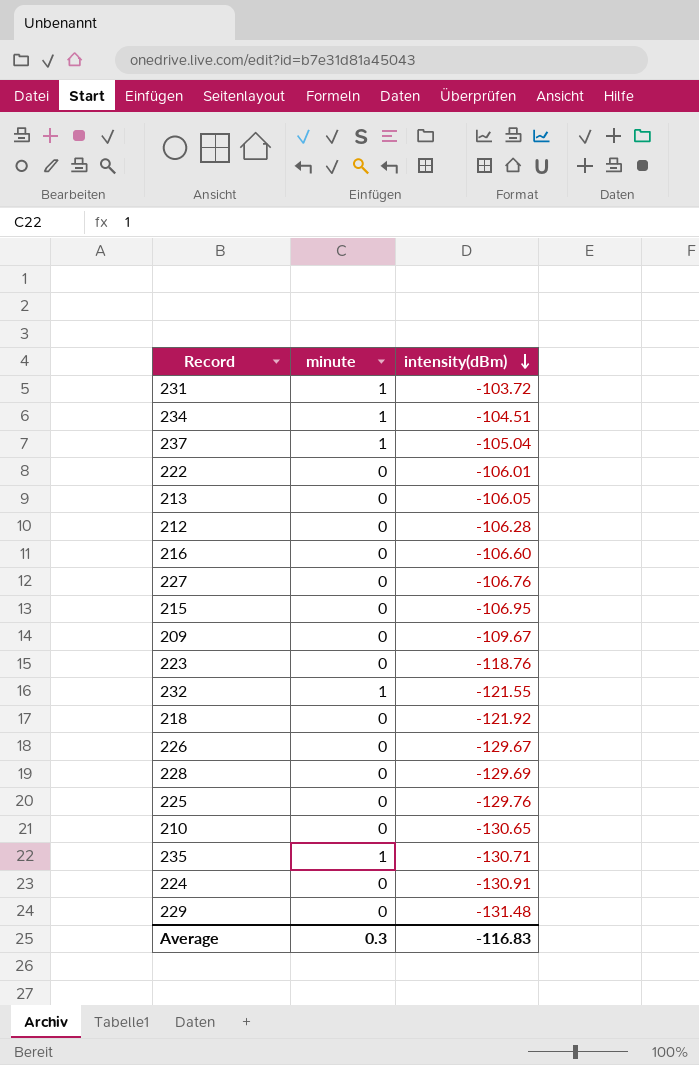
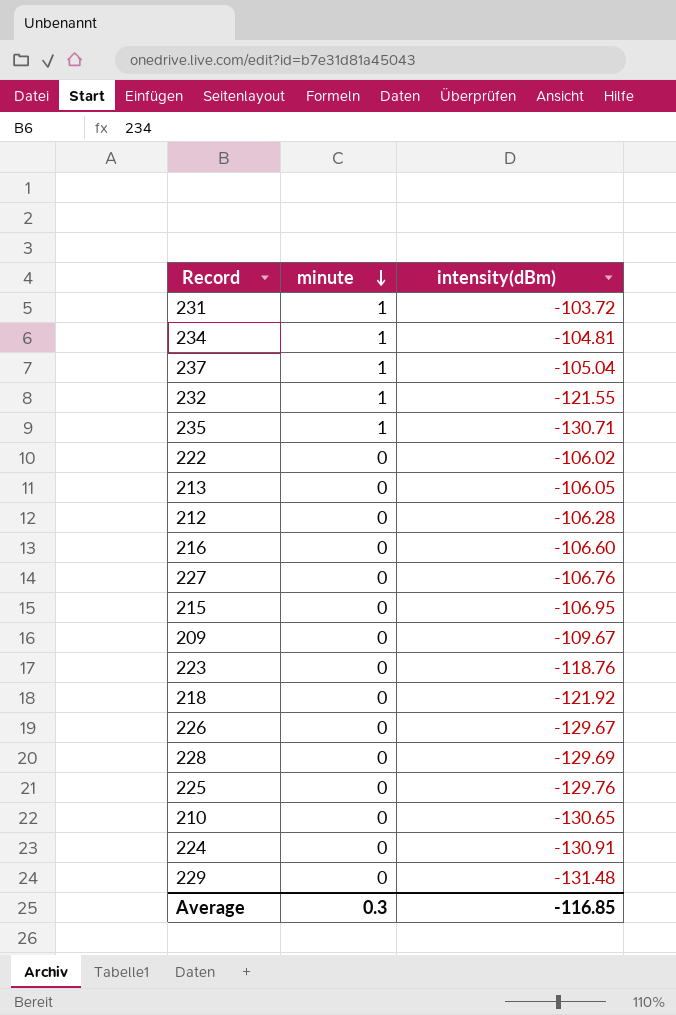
row order: intensity(dBm) descending -> minute descending
234 | intensity(dBm): -104.51 -> -104.81
222 | intensity(dBm): -106.01 -> -106.02
Average | intensity(dBm): -116.83 -> -116.85

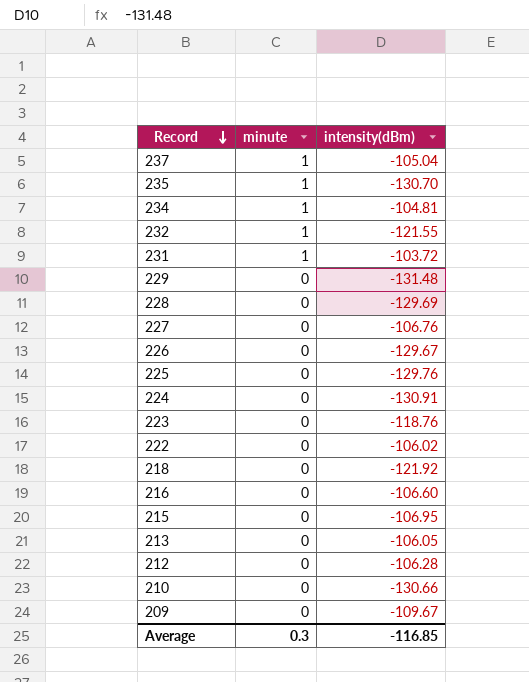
row order: minute descending -> Record descending
235 | intensity(dBm): -130.71 -> -130.70
210 | intensity(dBm): -130.65 -> -130.66

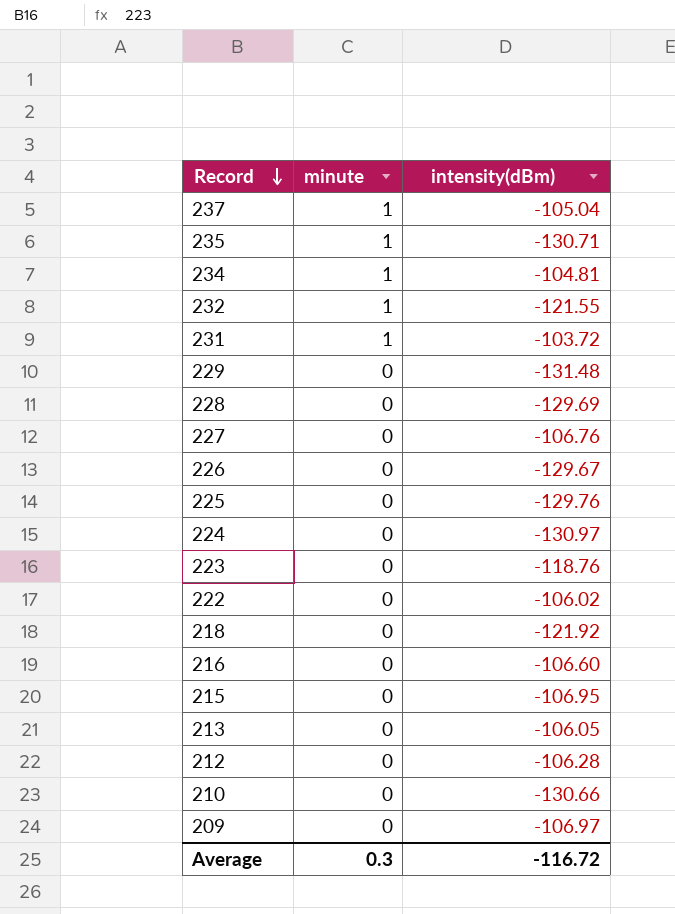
235 | intensity(dBm): -130.70 -> -130.71
224 | intensity(dBm): -130.91 -> -130.97
209 | intensity(dBm): -109.67 -> -106.97
Average | intensity(dBm): -116.85 -> -116.72

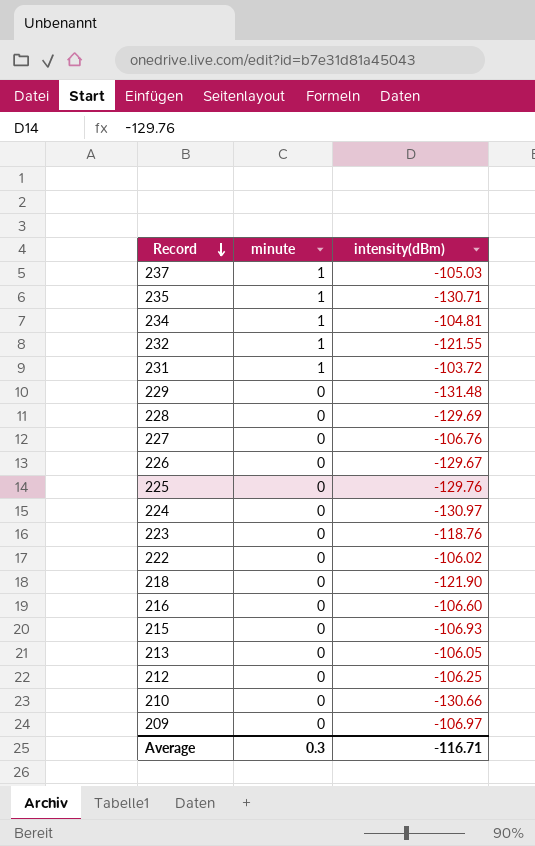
237 | intensity(dBm): -105.04 -> -105.03
218 | intensity(dBm): -121.92 -> -121.90
215 | intensity(dBm): -106.95 -> -106.93
212 | intensity(dBm): -106.28 -> -106.25
Average | intensity(dBm): -116.72 -> -116.71

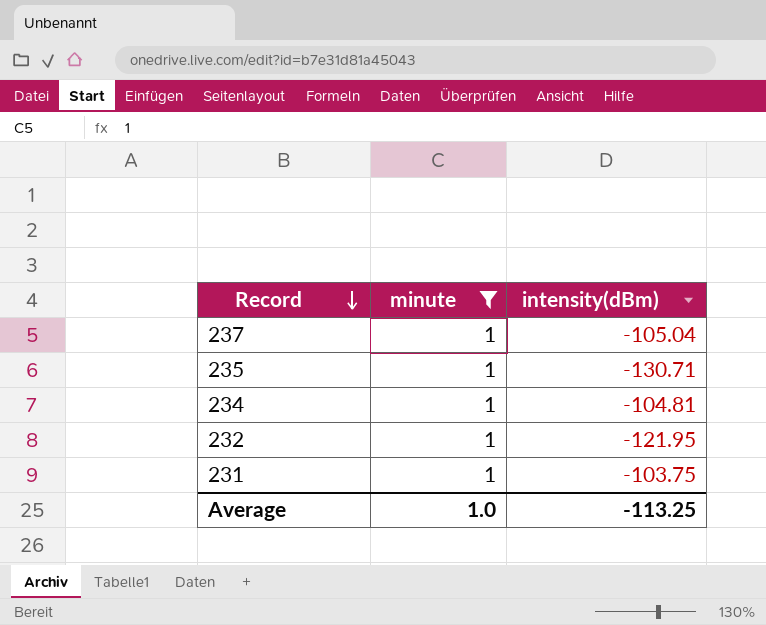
filter: none -> minute = 1
237 | intensity(dBm): -105.03 -> -105.04
232 | intensity(dBm): -121.55 -> -121.95
231 | intensity(dBm): -103.72 -> -103.75
Average | minute: 0.3 -> 1.0
Average | intensity(dBm): -116.71 -> -113.25

